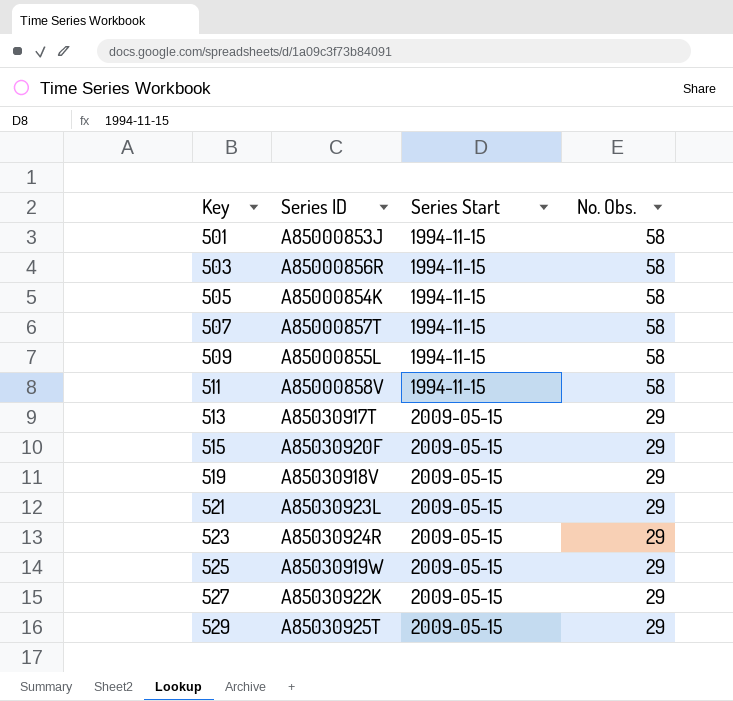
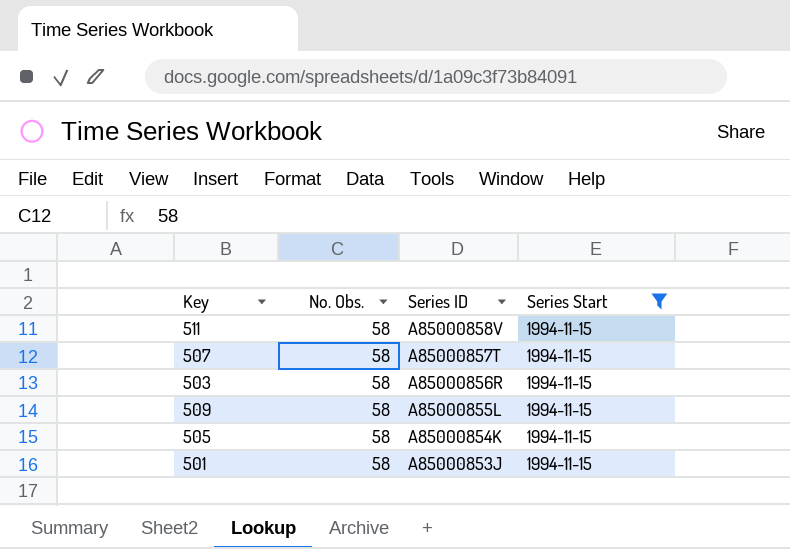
filter: none -> Series Start = 1994-11-15
row order: Key ascending -> Series ID descending
column No. Obs. | position: 4 -> 2

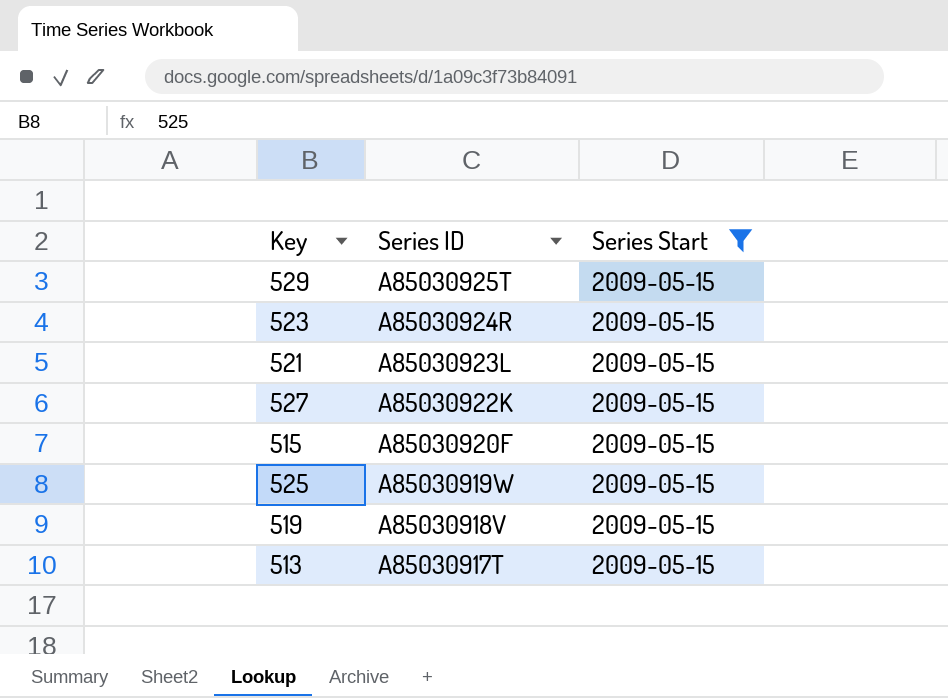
filter: Series Start = 1994-11-15 -> Series Start = 2009-05-15
column No. Obs. | position: 2 -> none

